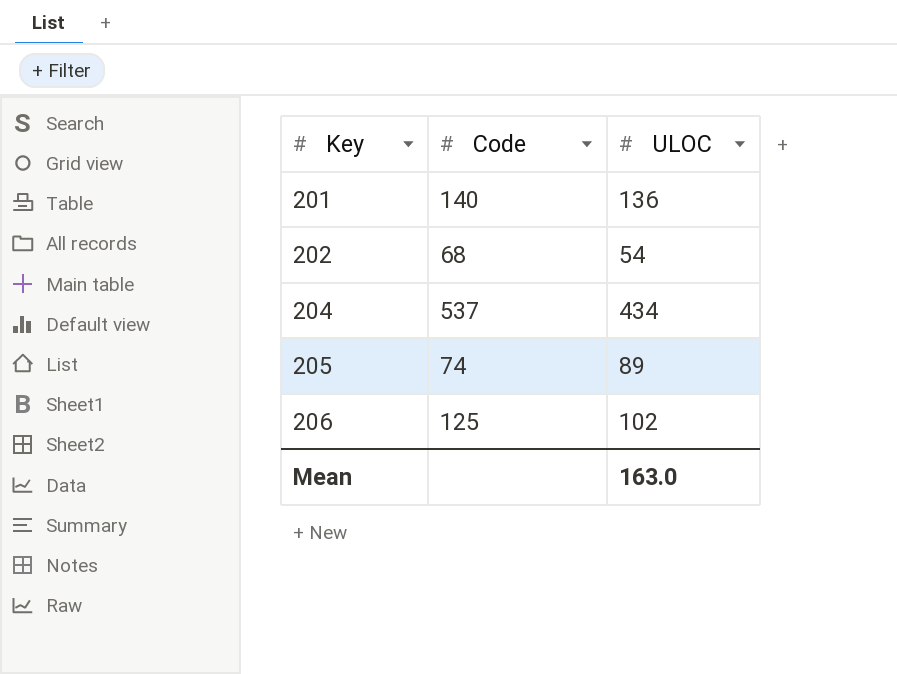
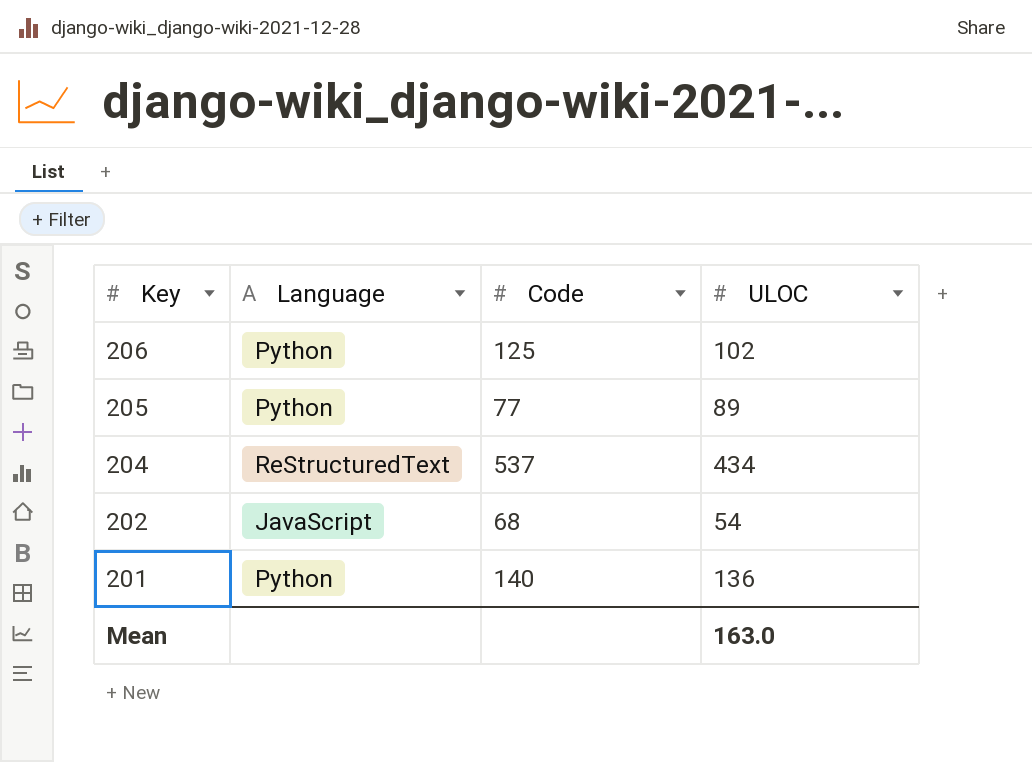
row order: Key ascending -> Key descending
column Language | position: none -> 2
205 | Code: 74 -> 77

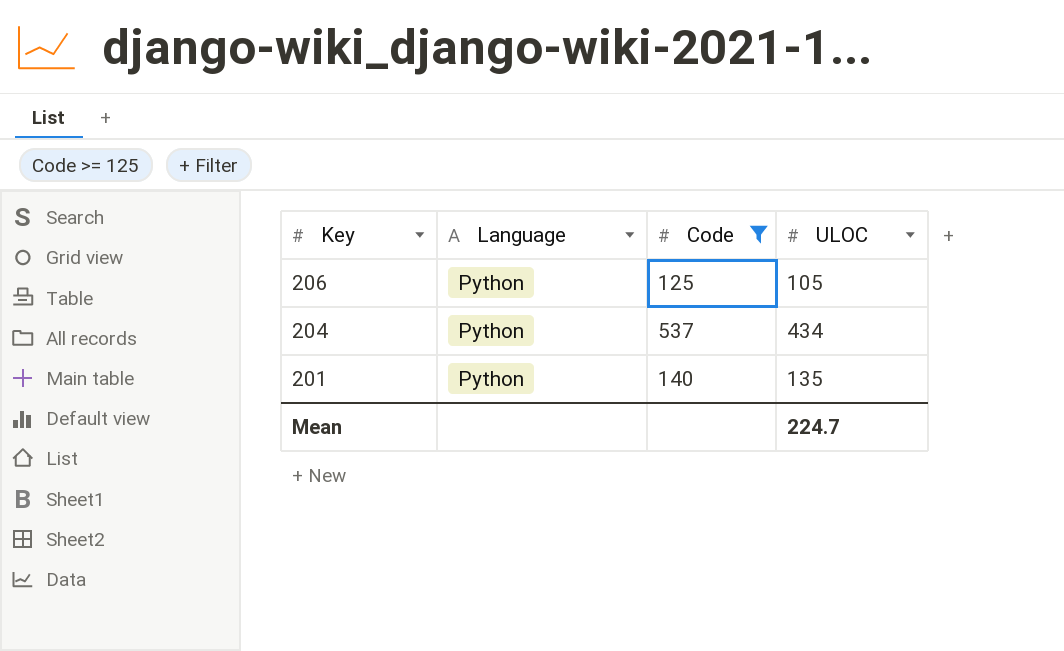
filter: none -> Code >= 125
206 | ULOC: 102 -> 105
204 | Language: ReStructuredText -> Python
201 | ULOC: 136 -> 135
Mean | ULOC: 163.0 -> 224.7

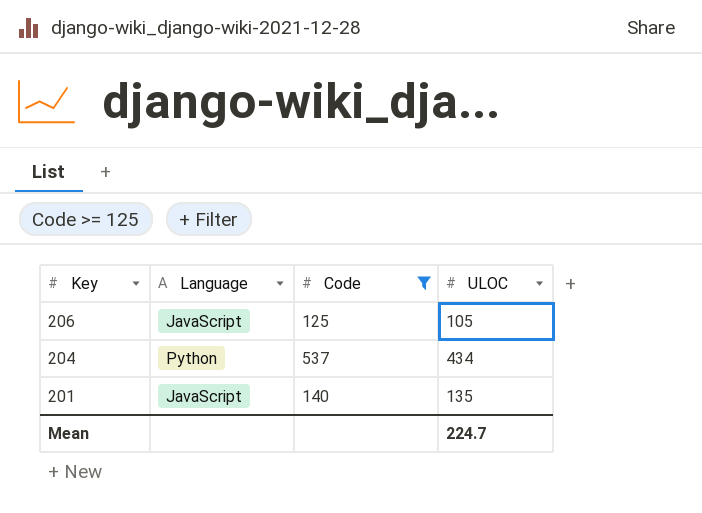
206 | Language: Python -> JavaScript
201 | Language: Python -> JavaScript

